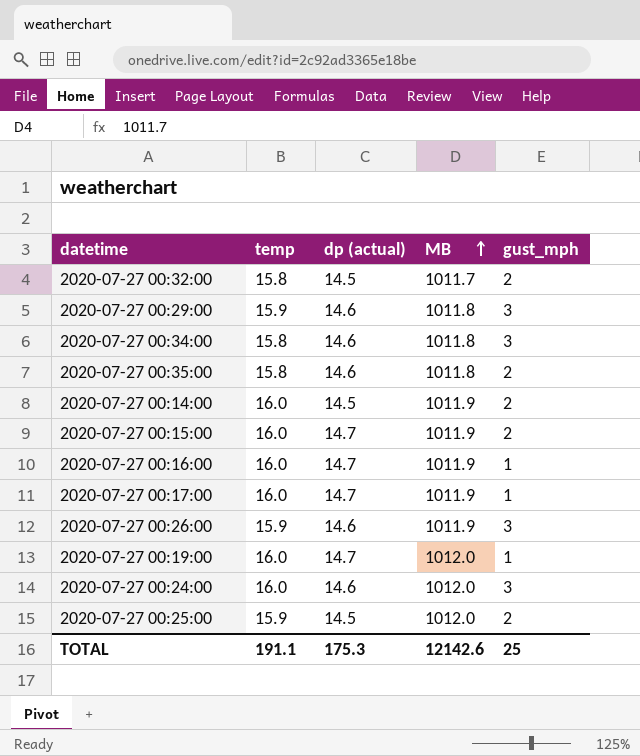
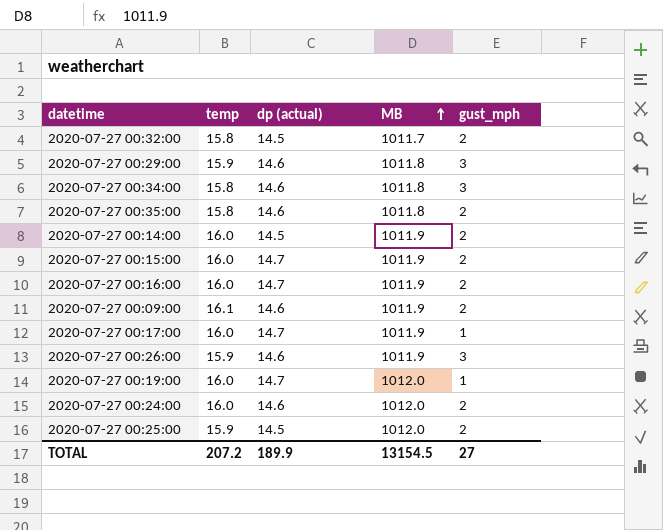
2020-07-27 00:16:00 | gust_mph: 1 -> 2
row 2020-07-27 00:09:00: none -> 16.1 | 14.6 | 1011.9 | 2
2020-07-27 00:24:00 | gust_mph: 3 -> 2
TOTAL | temp: 191.1 -> 207.2
TOTAL | dp (actual): 175.3 -> 189.9
TOTAL | MB: 12142.6 -> 13154.5
TOTAL | gust_mph: 25 -> 27

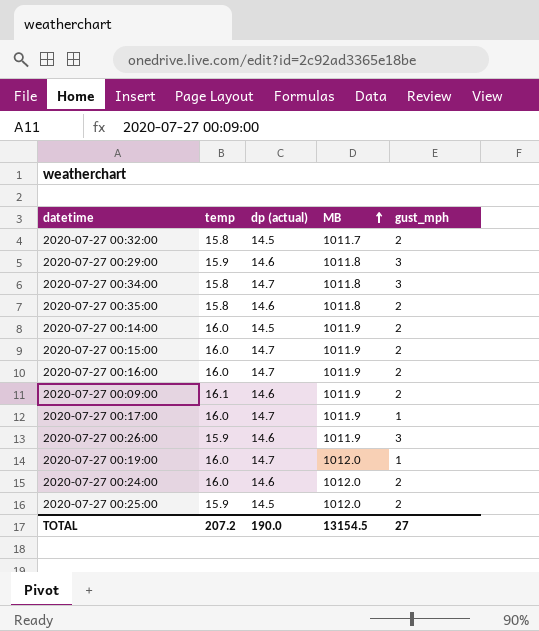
2020-07-27 00:34:00 | dp (actual): 14.6 -> 14.7
TOTAL | dp (actual): 189.9 -> 190.0

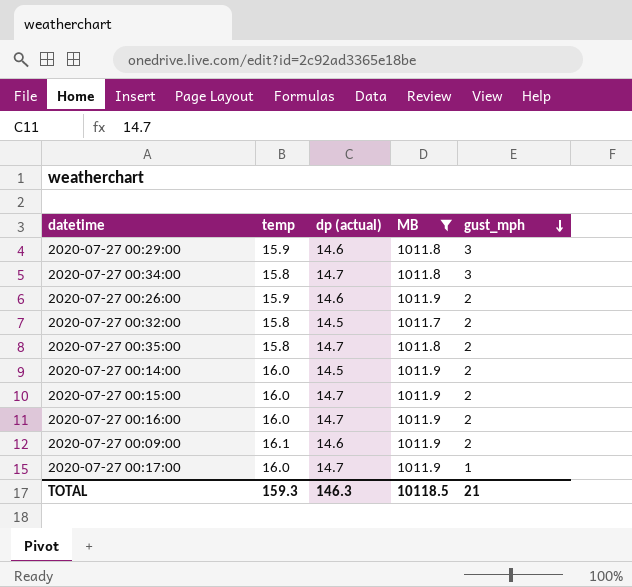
filter: none -> MB != 1012.0
row order: MB ascending -> gust_mph descending
2020-07-27 00:26:00 | gust_mph: 3 -> 2
2020-07-27 00:35:00 | dp (actual): 14.6 -> 14.7
TOTAL | temp: 207.2 -> 159.3
TOTAL | dp (actual): 190.0 -> 146.3
TOTAL | MB: 13154.5 -> 10118.5
TOTAL | gust_mph: 27 -> 21

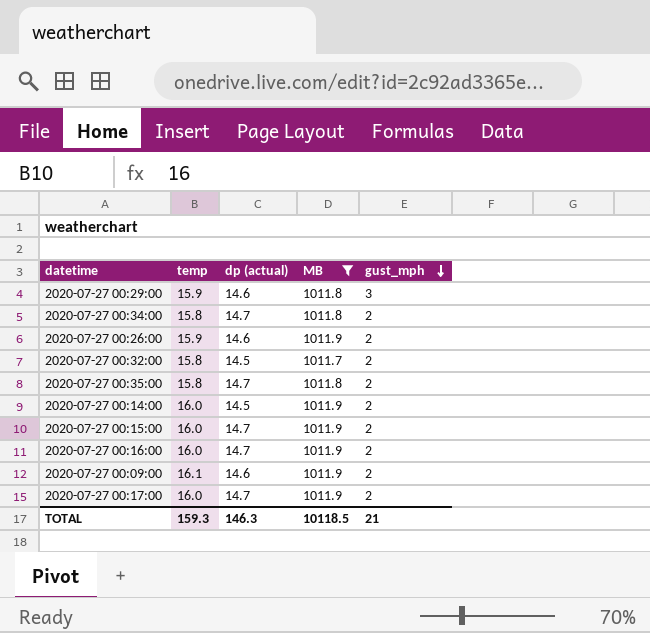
2020-07-27 00:34:00 | gust_mph: 3 -> 2
2020-07-27 00:17:00 | gust_mph: 1 -> 2

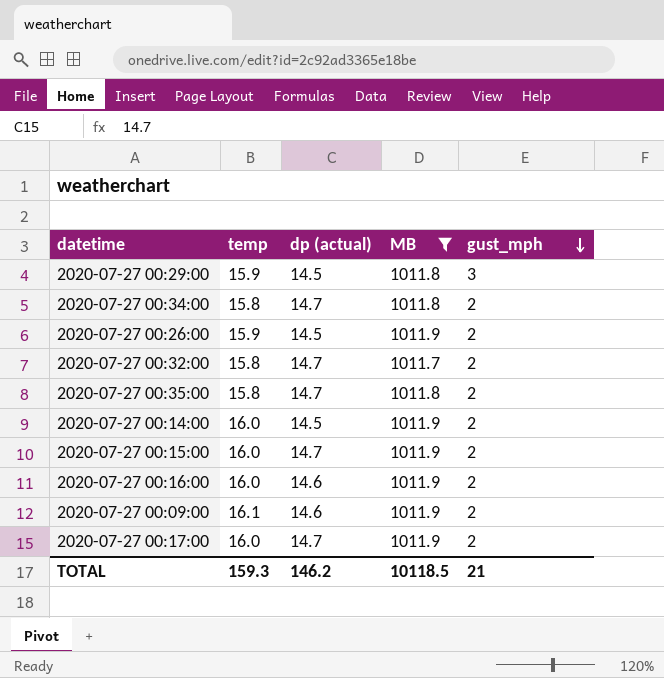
2020-07-27 00:29:00 | dp (actual): 14.6 -> 14.5
2020-07-27 00:26:00 | dp (actual): 14.6 -> 14.5
2020-07-27 00:32:00 | dp (actual): 14.5 -> 14.7
2020-07-27 00:16:00 | dp (actual): 14.7 -> 14.6
TOTAL | dp (actual): 146.3 -> 146.2

